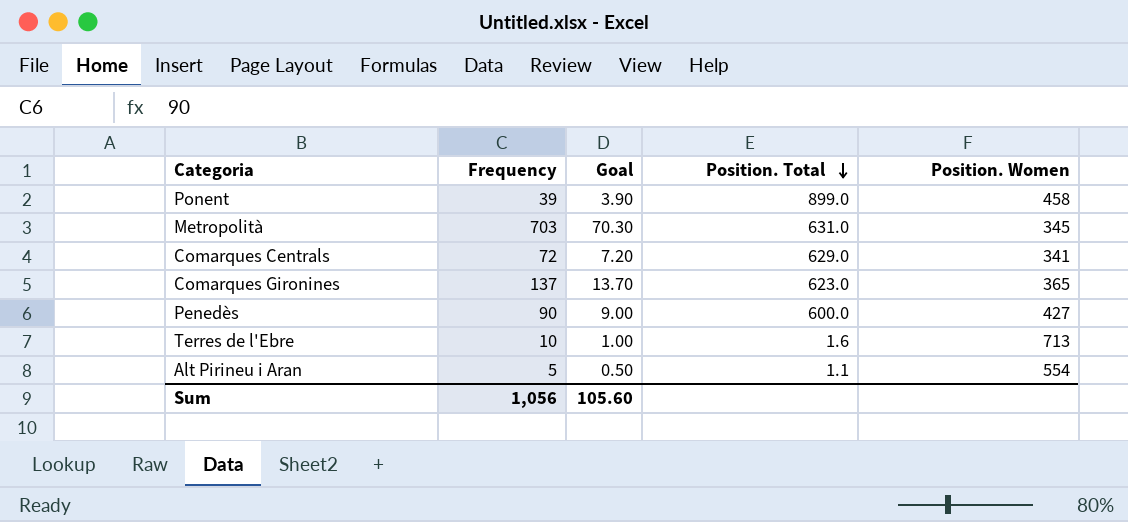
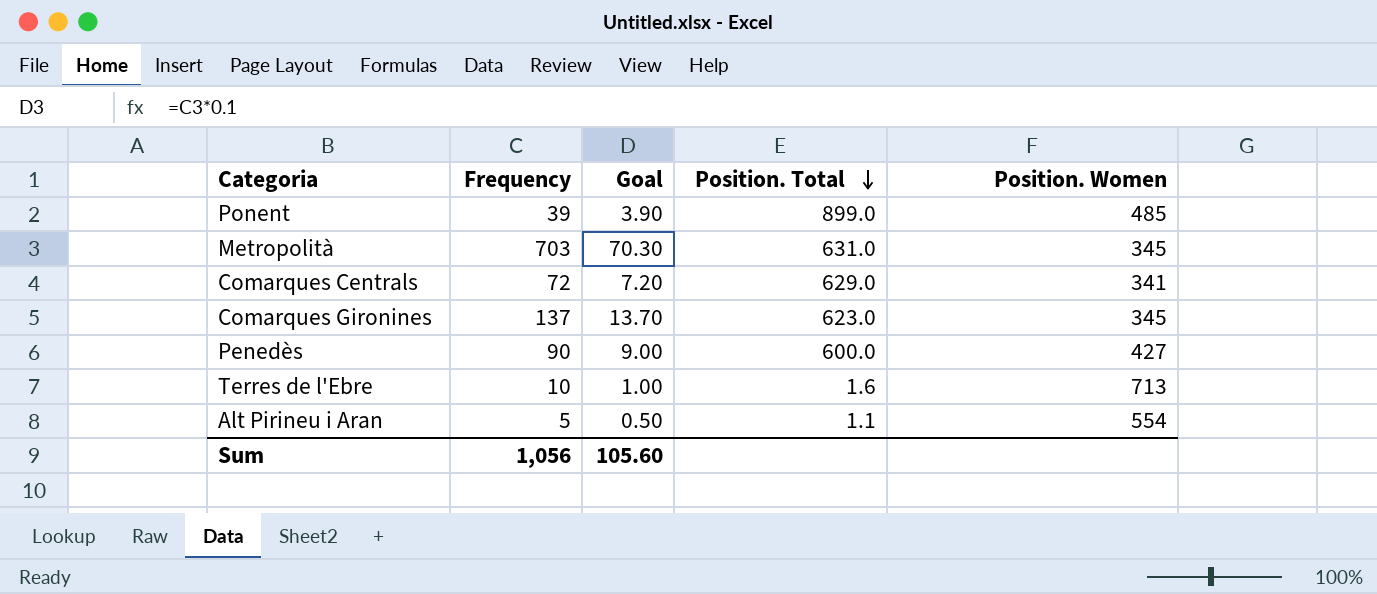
Ponent | Position. Women: 458 -> 485
Comarques Gironines | Position. Women: 365 -> 345

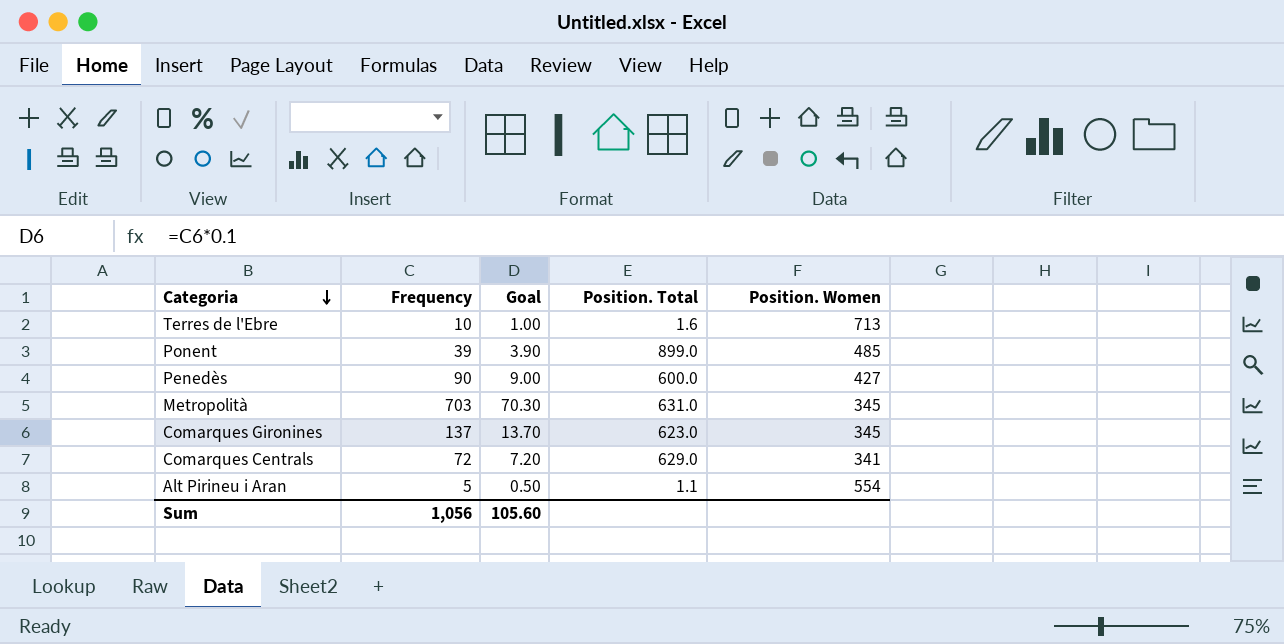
row order: Position. Total descending -> Categoria descending

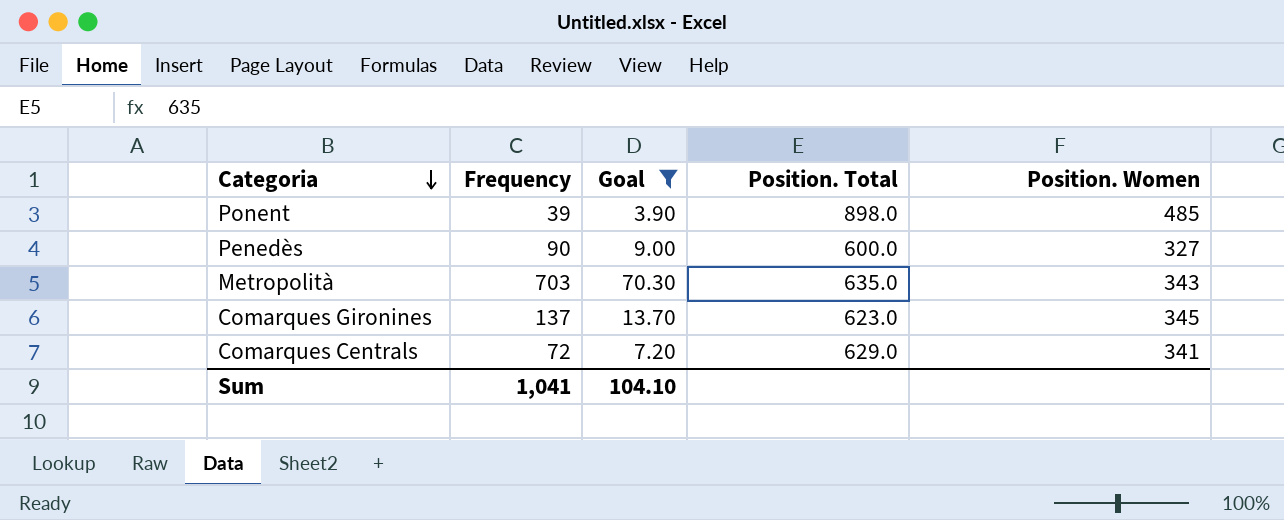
filter: none -> Goal >= 3.90
Ponent | Position. Total: 899.0 -> 898.0
Penedès | Position. Women: 427 -> 327
Metropolità | Position. Total: 631.0 -> 635.0
Metropolità | Position. Women: 345 -> 343
Sum | Frequency: 1,056 -> 1,041
Sum | Goal: 105.60 -> 104.10

